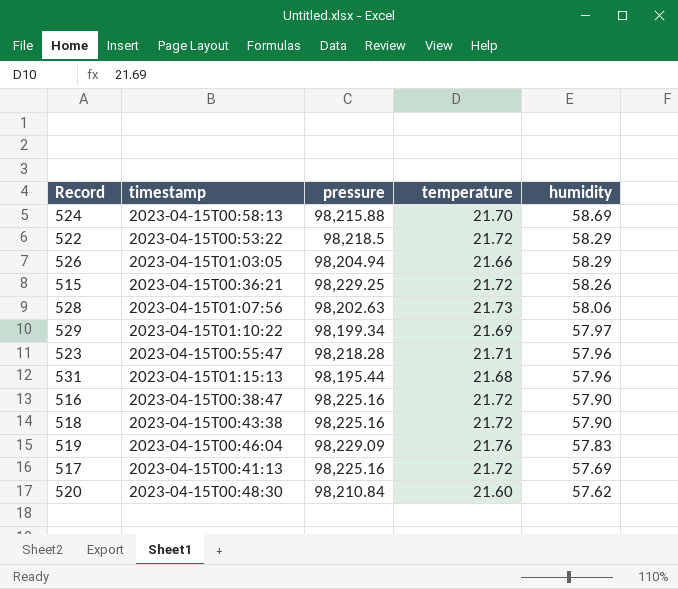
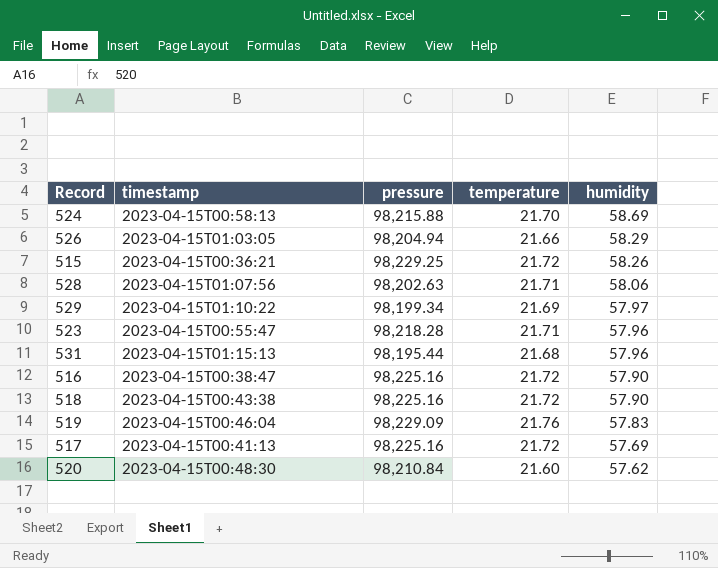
row 522: 2023-04-15T00:53:22 | 98,218.5 | 21.72 | 58.29 -> none
528 | temperature: 21.73 -> 21.71

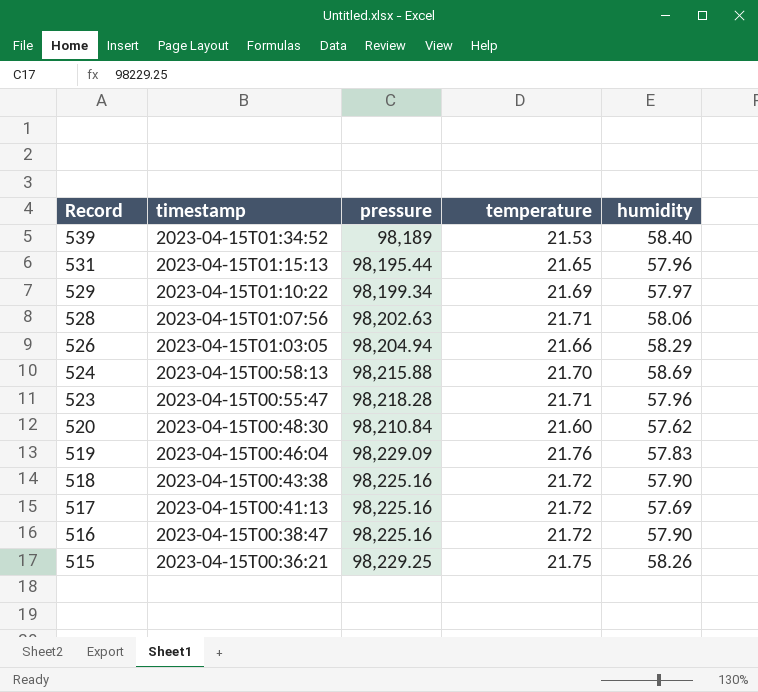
row order: humidity descending -> Record descending
row 539: none -> 2023-04-15T01:34:52 | 98,189 | 21.53 | 58.40
531 | temperature: 21.68 -> 21.65
515 | temperature: 21.72 -> 21.75

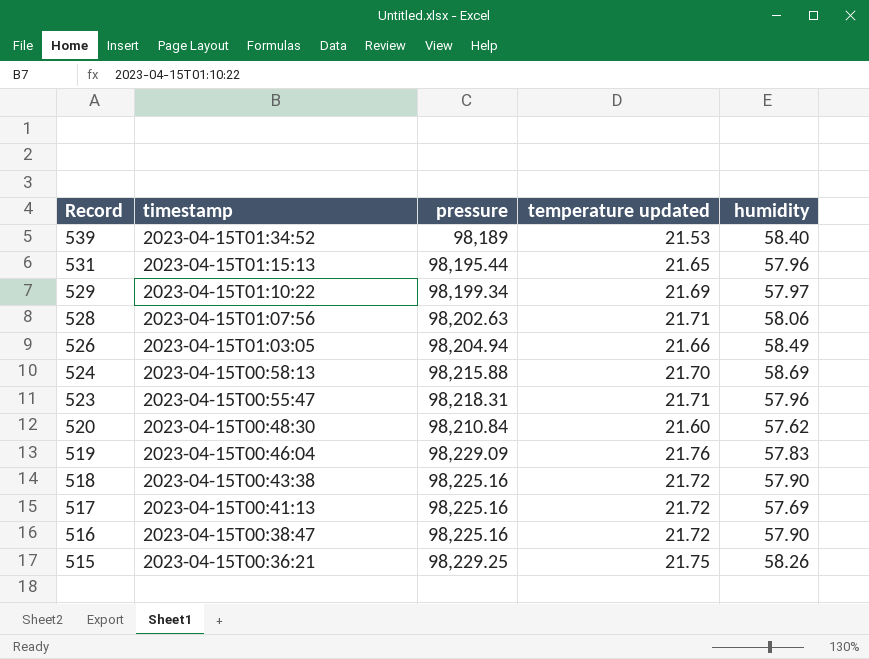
column name: temperature -> temperature updated
526 | humidity: 58.29 -> 58.49
523 | pressure: 98,218.28 -> 98,218.31

